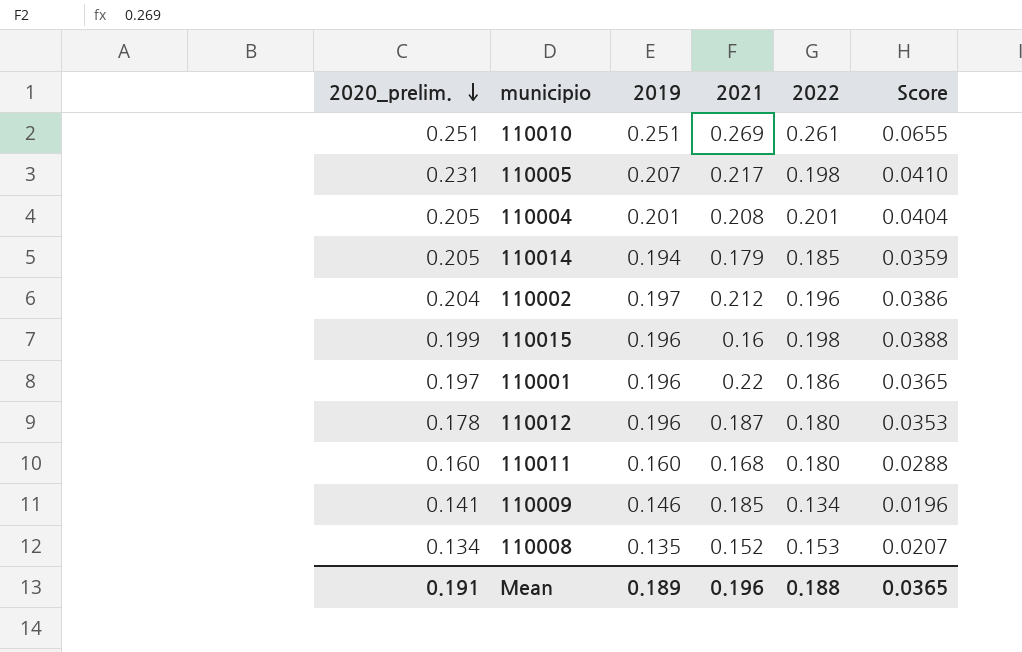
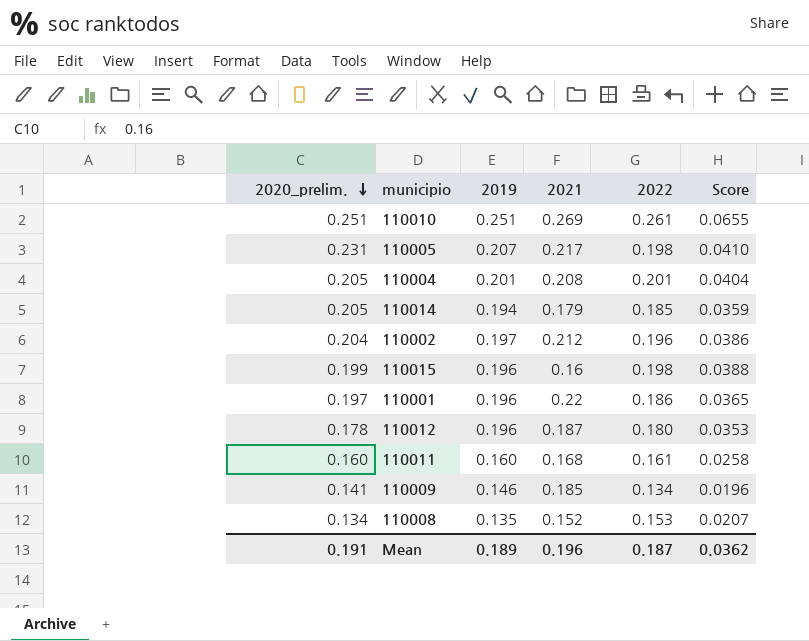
110011 | 2022: 0.180 -> 0.161
110011 | Score: 0.0288 -> 0.0258
Mean | 2022: 0.188 -> 0.187
Mean | Score: 0.0365 -> 0.0362

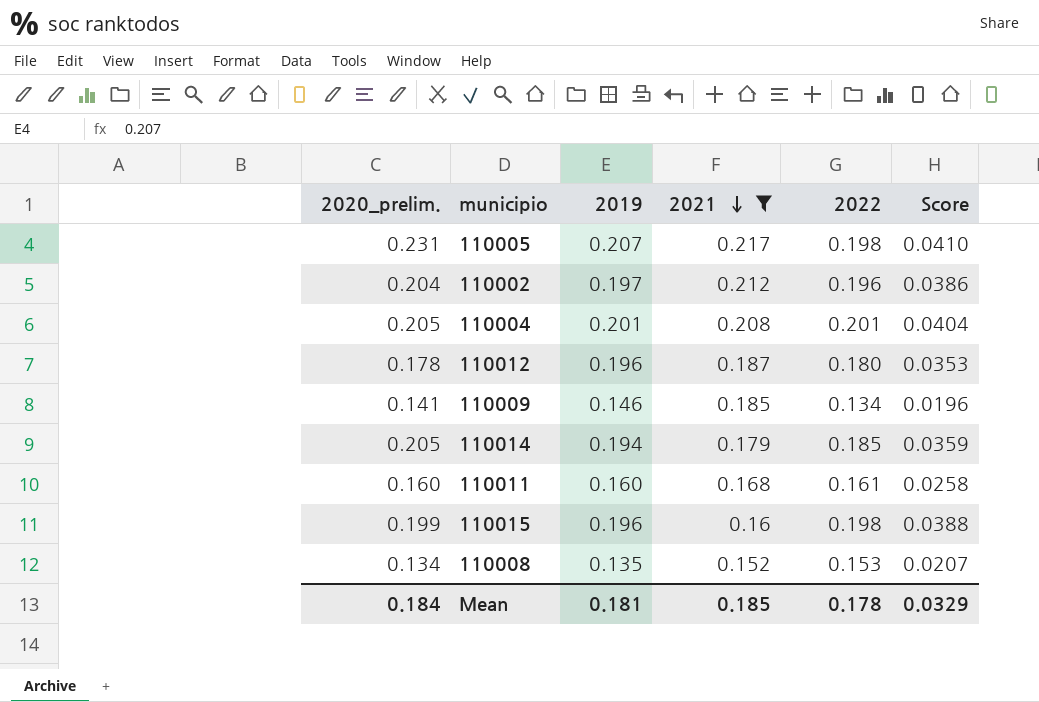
filter: none -> 2021 <= 0.217
row order: 2020_prelim. descending -> 2021 descending
Mean | 2020_prelim.: 0.191 -> 0.184
Mean | 2019: 0.189 -> 0.181
Mean | 2021: 0.196 -> 0.185
Mean | 2022: 0.187 -> 0.178
Mean | Score: 0.0362 -> 0.0329

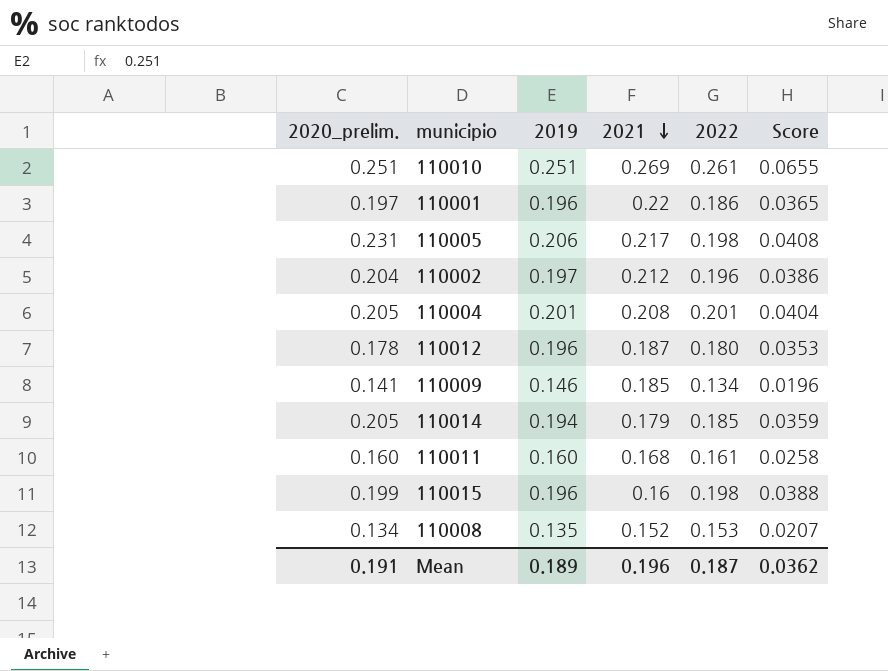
filter: 2021 <= 0.217 -> none
110005 | 2019: 0.207 -> 0.206
110005 | Score: 0.0410 -> 0.0408
Mean | 2020_prelim.: 0.184 -> 0.191
Mean | 2019: 0.181 -> 0.189
Mean | 2021: 0.185 -> 0.196
Mean | 2022: 0.178 -> 0.187
Mean | Score: 0.0329 -> 0.0362

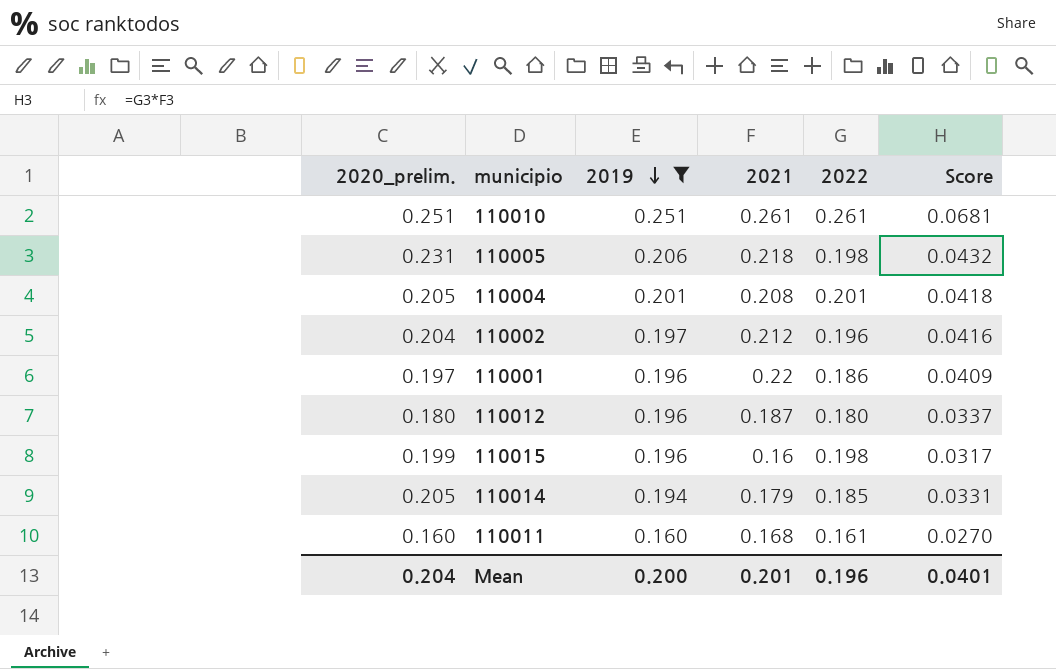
filter: none -> 2019 >= 0.160
row order: 2021 descending -> 2019 descending
column Score | formula: [2019] * [2022] -> [2021] * [2022]
110010 | 2021: 0.269 -> 0.261
110005 | 2021: 0.217 -> 0.218
110012 | 2020_prelim.: 0.178 -> 0.180
Mean | 2020_prelim.: 0.191 -> 0.204
Mean | 2019: 0.189 -> 0.200
Mean | 2021: 0.196 -> 0.201
Mean | 2022: 0.187 -> 0.196
Mean | Score: 0.0362 -> 0.0401

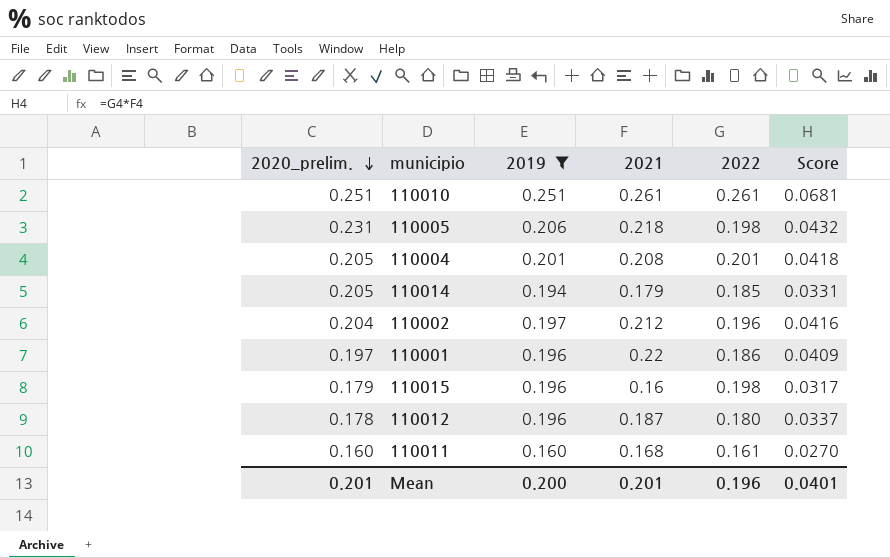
row order: 2019 descending -> 2020_prelim. descending
110015 | 2020_prelim.: 0.199 -> 0.179
110012 | 2020_prelim.: 0.180 -> 0.178
Mean | 2020_prelim.: 0.204 -> 0.201

